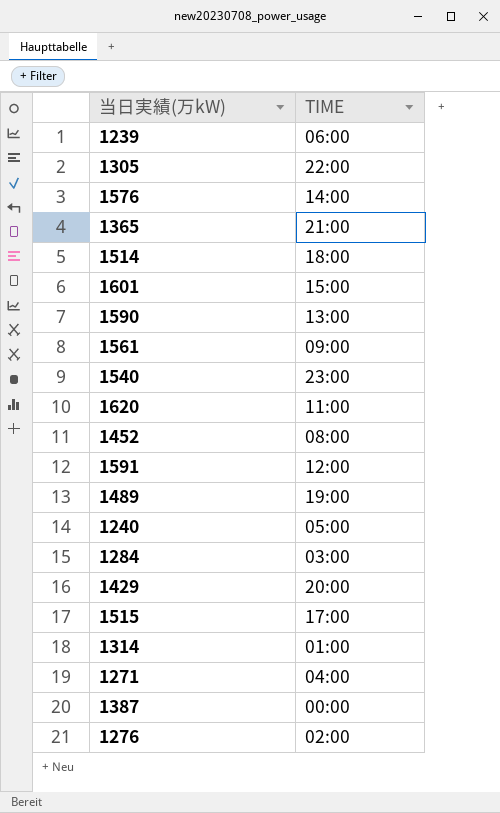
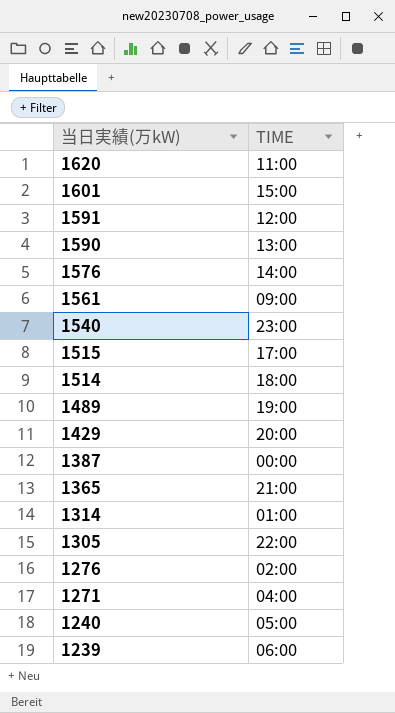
row order: none -> 当日実績(万kW) descending
row 1452: 08:00 -> none
row 1284: 03:00 -> none

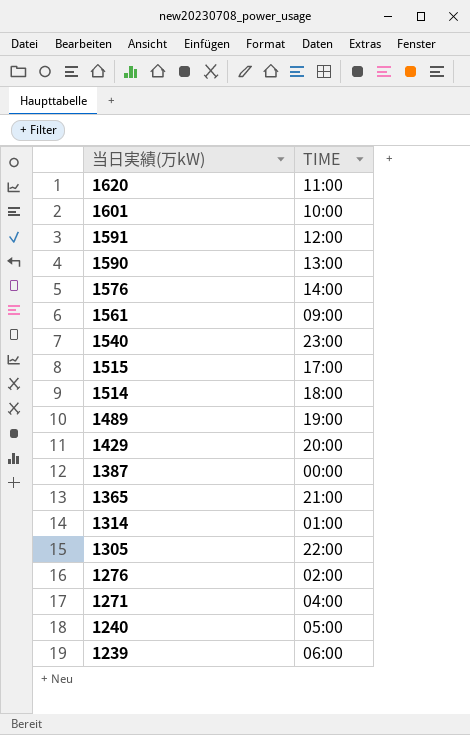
1601 | TIME: 15:00 -> 10:00

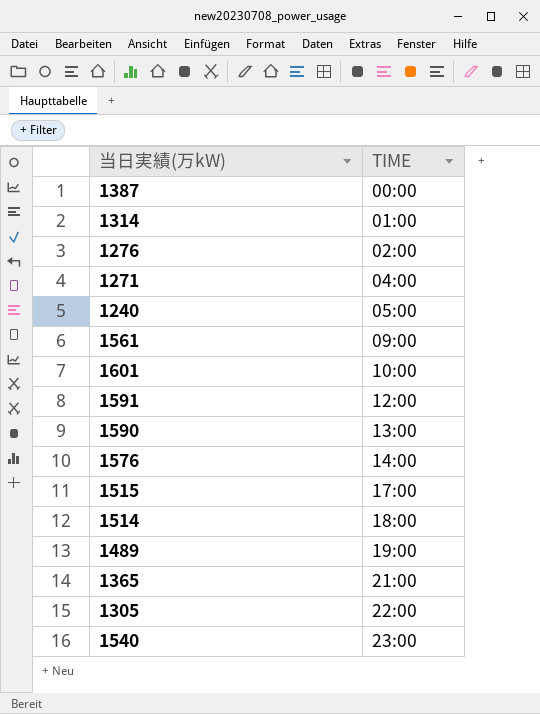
row order: 当日実績(万kW) descending -> TIME ascending
row 1620: 11:00 -> none
row 1429: 20:00 -> none
row 1239: 06:00 -> none

